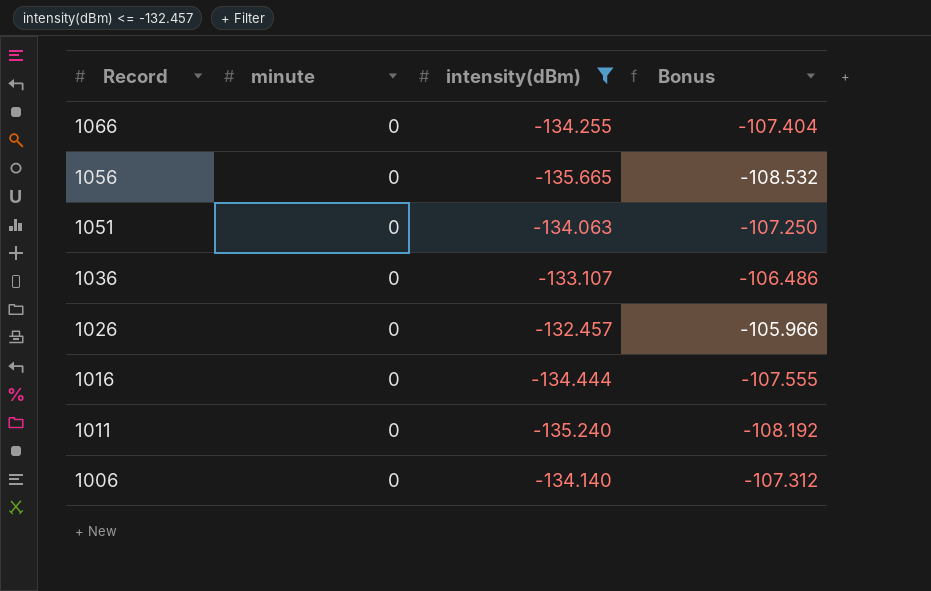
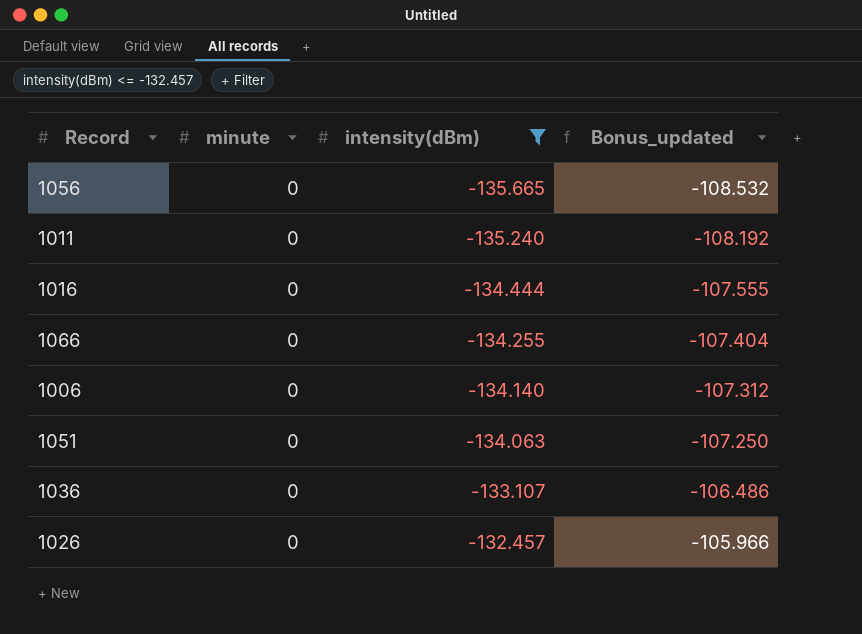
row order: Record descending -> intensity(dBm) ascending
column name: Bonus -> Bonus_updated

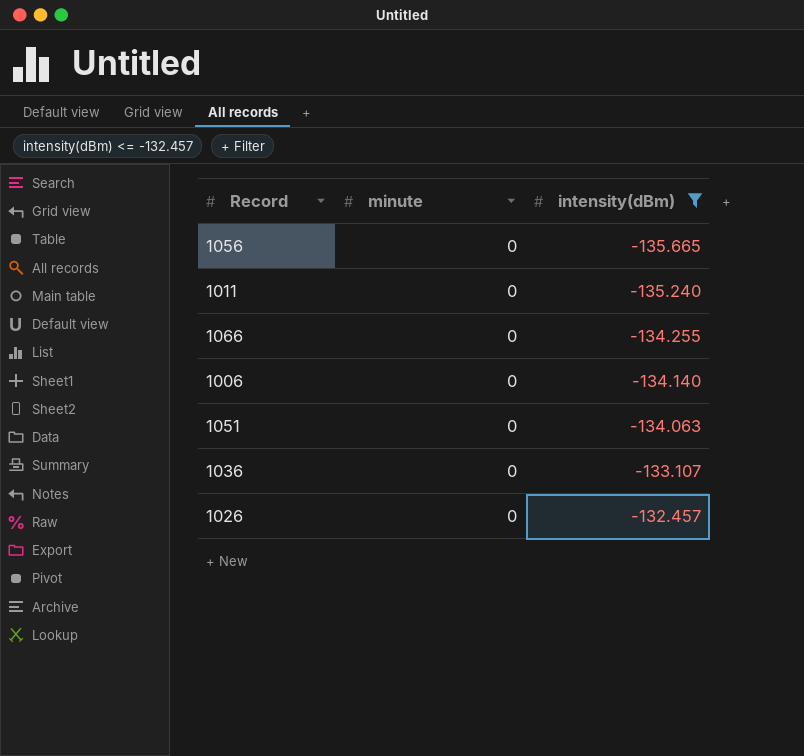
column Bonus_updated | formula: [intensity(dBm)] * 0.8 -> none
row 1016: 0 | -134.444 | -107.555 -> none

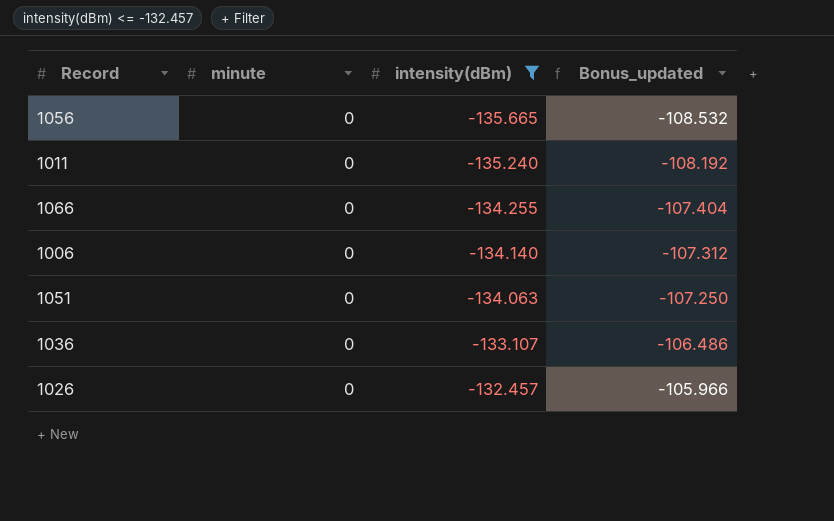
column Bonus_updated | formula: none -> [intensity(dBm)] * 0.8

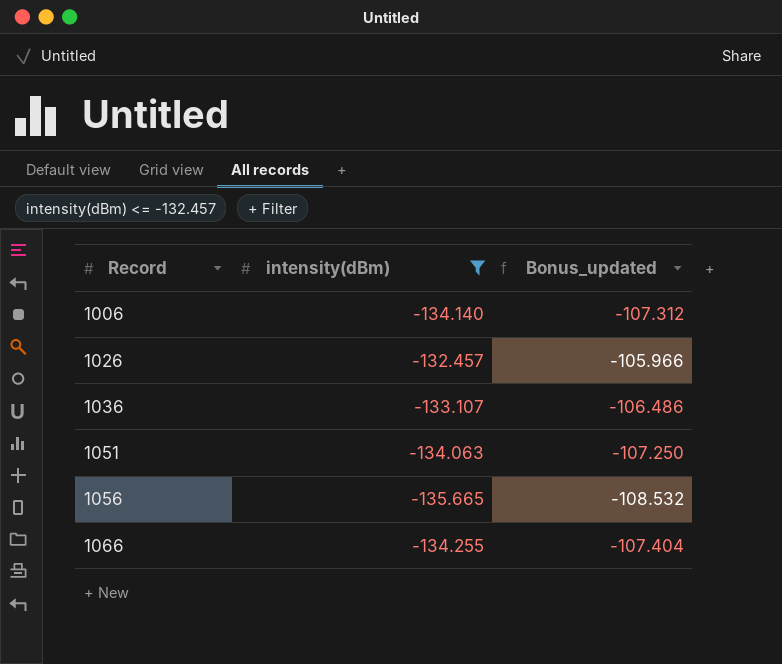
row order: intensity(dBm) ascending -> Record ascending
column minute | position: 2 -> none
row 1011: 0 | -135.240 | -108.192 -> none

